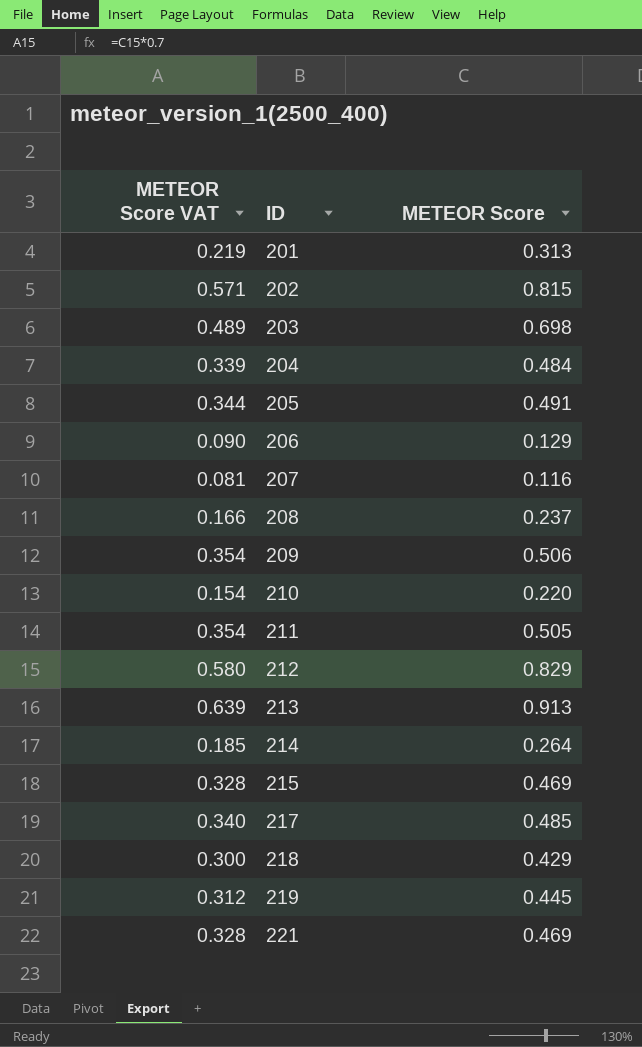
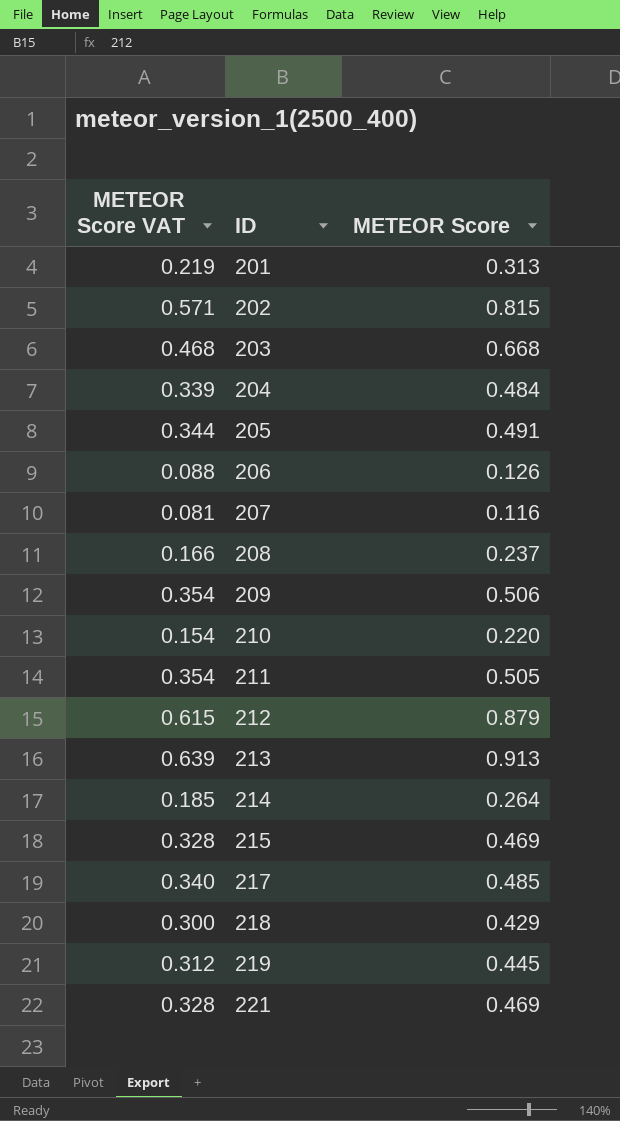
203 | METEOR Score VAT: 0.489 -> 0.468
203 | METEOR Score: 0.698 -> 0.668
206 | METEOR Score VAT: 0.090 -> 0.088
206 | METEOR Score: 0.129 -> 0.126
212 | METEOR Score VAT: 0.580 -> 0.615
212 | METEOR Score: 0.829 -> 0.879

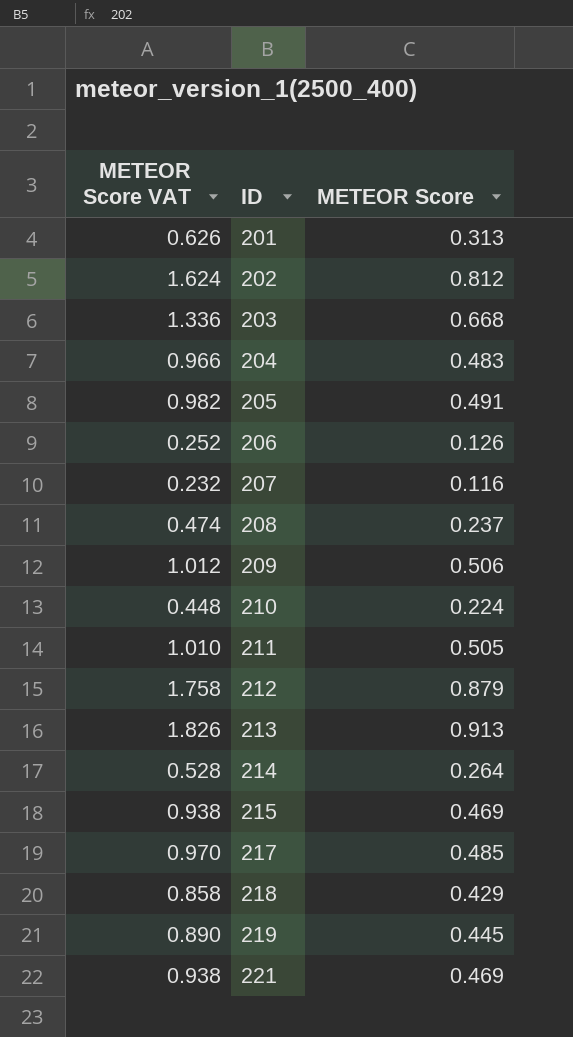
column METEOR Score VAT | formula: [METEOR Score] * 0.7 -> [METEOR Score] * 2
202 | METEOR Score: 0.815 -> 0.812
204 | METEOR Score: 0.484 -> 0.483
210 | METEOR Score: 0.220 -> 0.224

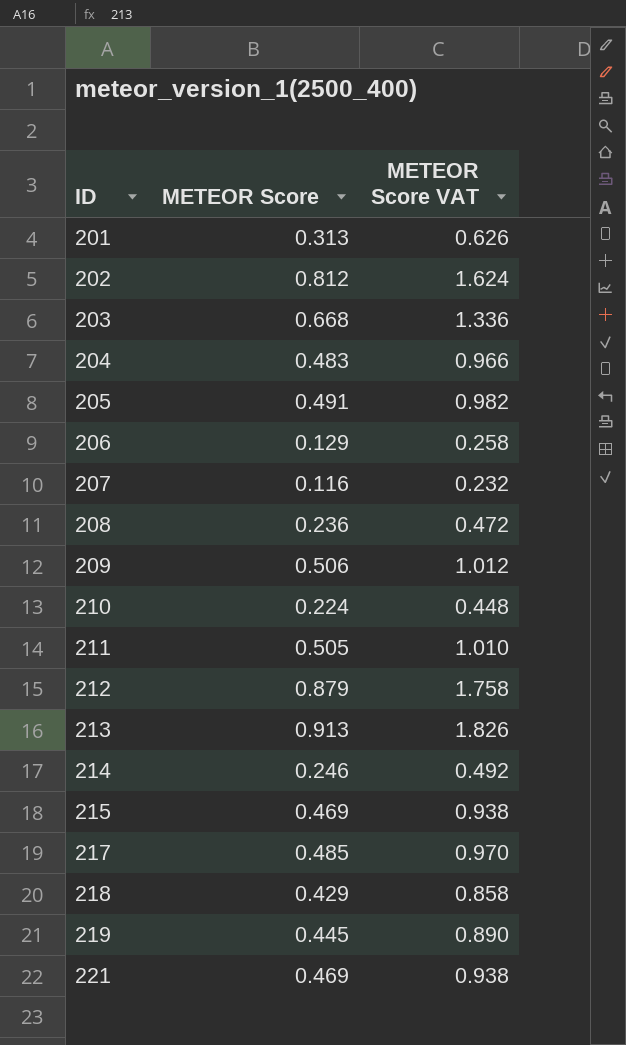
column METEOR Score VAT | position: 1 -> 3
206 | METEOR Score: 0.126 -> 0.129
206 | METEOR Score VAT: 0.252 -> 0.258
208 | METEOR Score: 0.237 -> 0.236
208 | METEOR Score VAT: 0.474 -> 0.472
214 | METEOR Score: 0.264 -> 0.246
214 | METEOR Score VAT: 0.528 -> 0.492

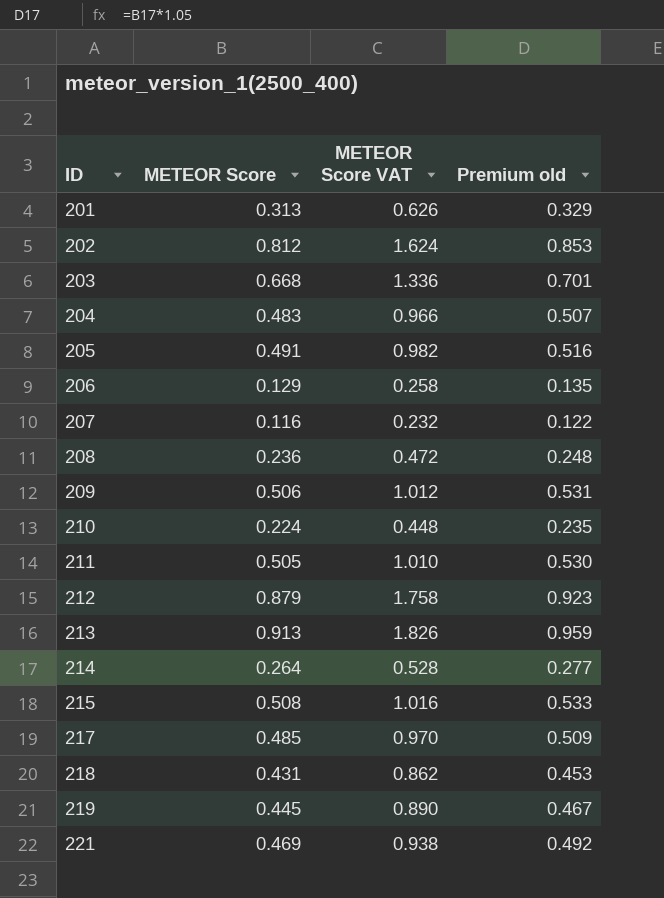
column Premium old | formula: none -> [METEOR Score] * 1.05
214 | METEOR Score: 0.246 -> 0.264
214 | METEOR Score VAT: 0.492 -> 0.528
215 | METEOR Score: 0.469 -> 0.508
215 | METEOR Score VAT: 0.938 -> 1.016
218 | METEOR Score: 0.429 -> 0.431
218 | METEOR Score VAT: 0.858 -> 0.862

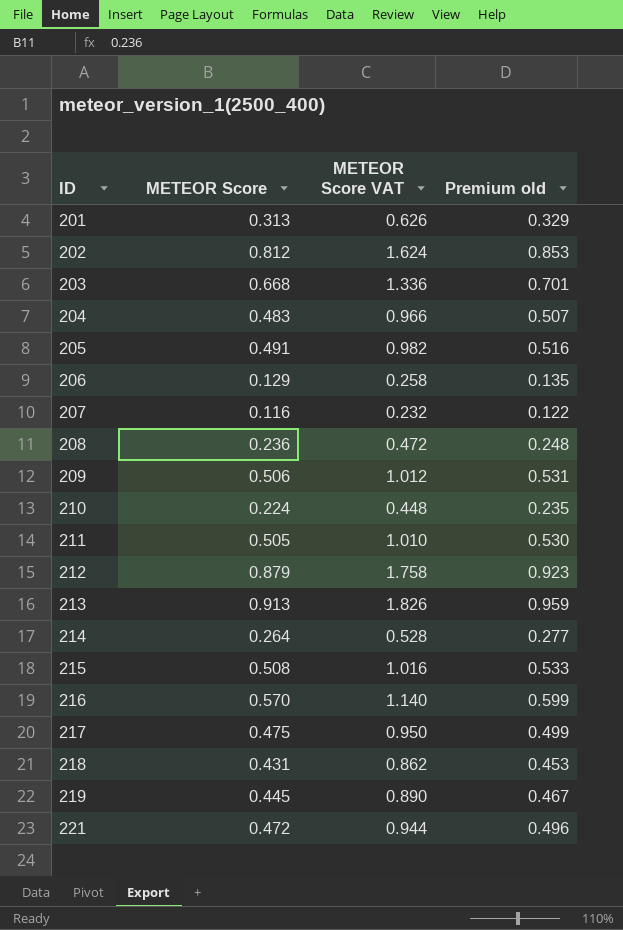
row 216: none -> 0.570 | 1.140 | 0.599
217 | METEOR Score: 0.485 -> 0.475
217 | METEOR Score VAT: 0.970 -> 0.950
217 | Premium old: 0.509 -> 0.499
221 | METEOR Score: 0.469 -> 0.472
221 | METEOR Score VAT: 0.938 -> 0.944
221 | Premium old: 0.492 -> 0.496

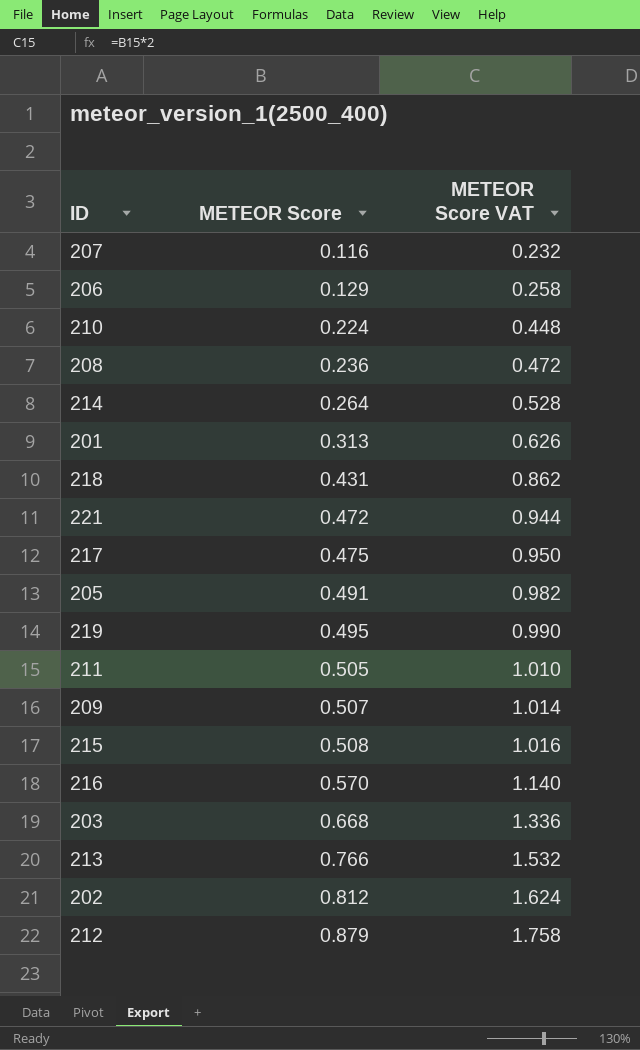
row order: ID ascending -> METEOR Score ascending
column Premium old | formula: [METEOR Score] * 1.05 -> none
row 204: 0.483 | 0.966 | 0.507 -> none
219 | METEOR Score: 0.445 -> 0.495
219 | METEOR Score VAT: 0.890 -> 0.990
209 | METEOR Score: 0.506 -> 0.507
209 | METEOR Score VAT: 1.012 -> 1.014
213 | METEOR Score: 0.913 -> 0.766
213 | METEOR Score VAT: 1.826 -> 1.532

